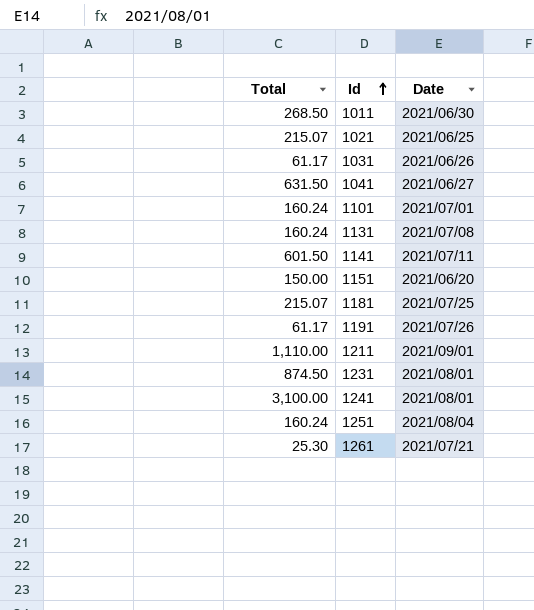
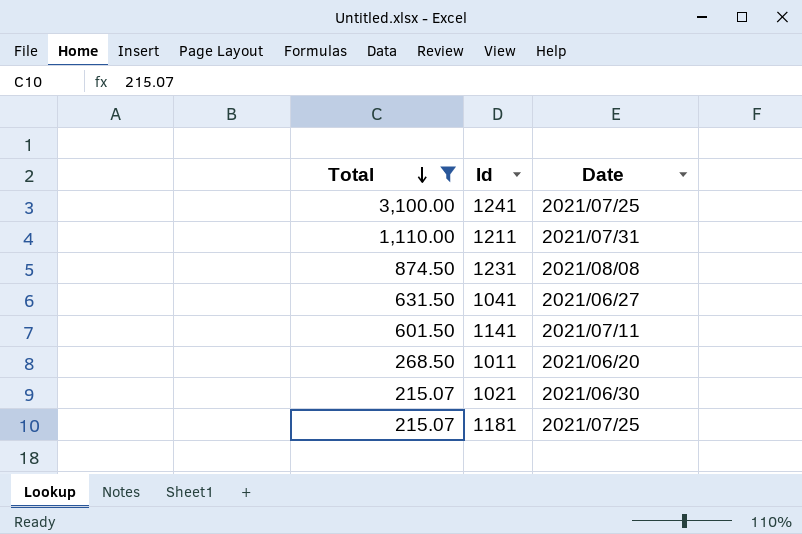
filter: none -> Total >= 215.07
row order: Id ascending -> Total descending
1241 | Date: 2021/08/01 -> 2021/07/25
1211 | Date: 2021/09/01 -> 2021/07/31
1231 | Date: 2021/08/01 -> 2021/08/08
1011 | Date: 2021/06/30 -> 2021/06/20
1021 | Date: 2021/06/25 -> 2021/06/30

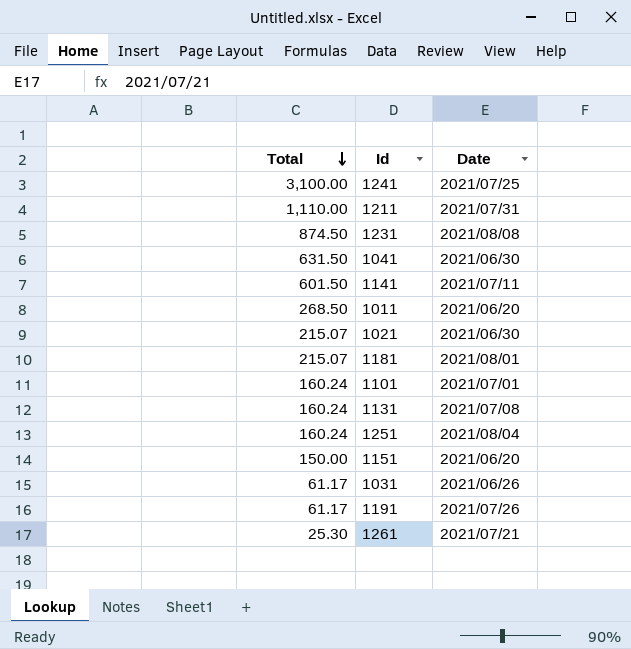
filter: Total >= 215.07 -> none
1041 | Date: 2021/06/27 -> 2021/06/30
1181 | Date: 2021/07/25 -> 2021/08/01

